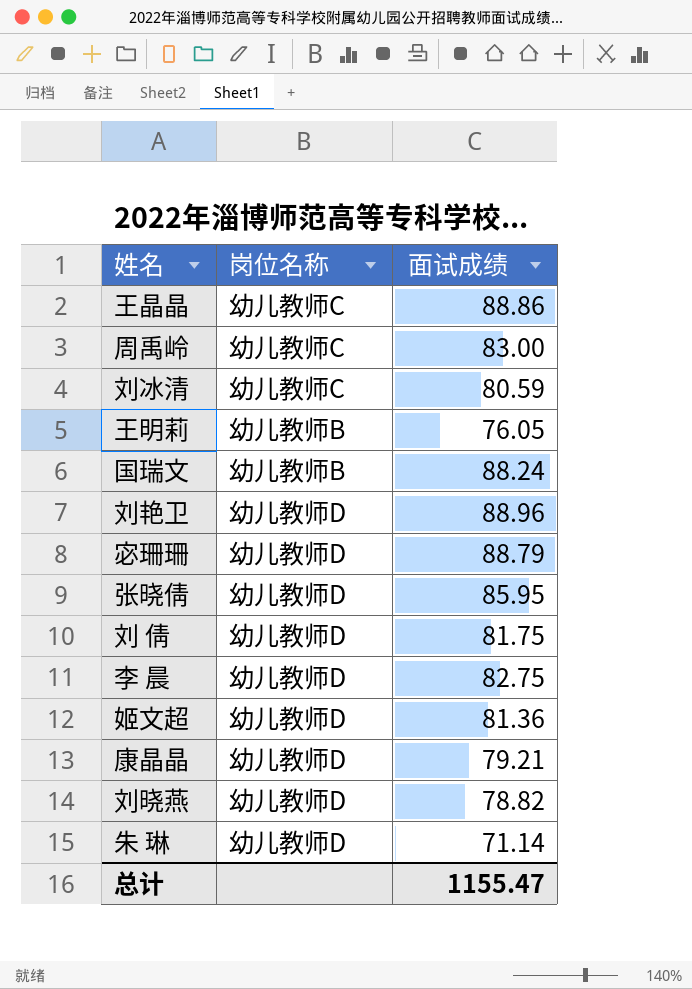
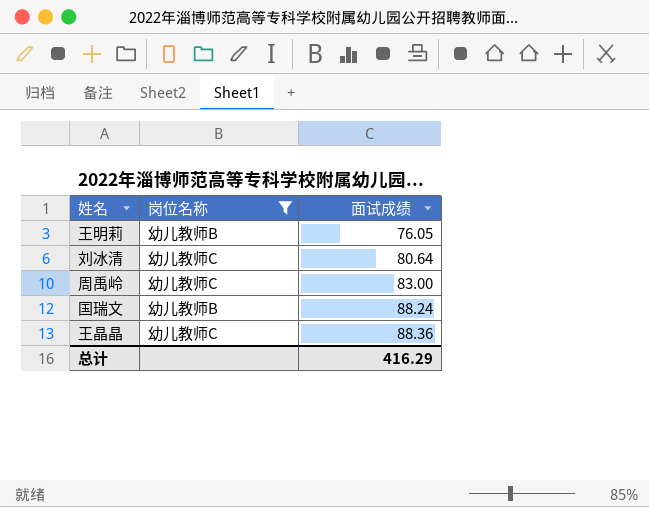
filter: none -> 岗位名称 != 幼儿教师D
row order: none -> 面试成绩 ascending
刘冰清 | 面试成绩: 80.59 -> 80.64
王晶晶 | 面试成绩: 88.86 -> 88.36
总计 | 面试成绩: 1155.47 -> 416.29

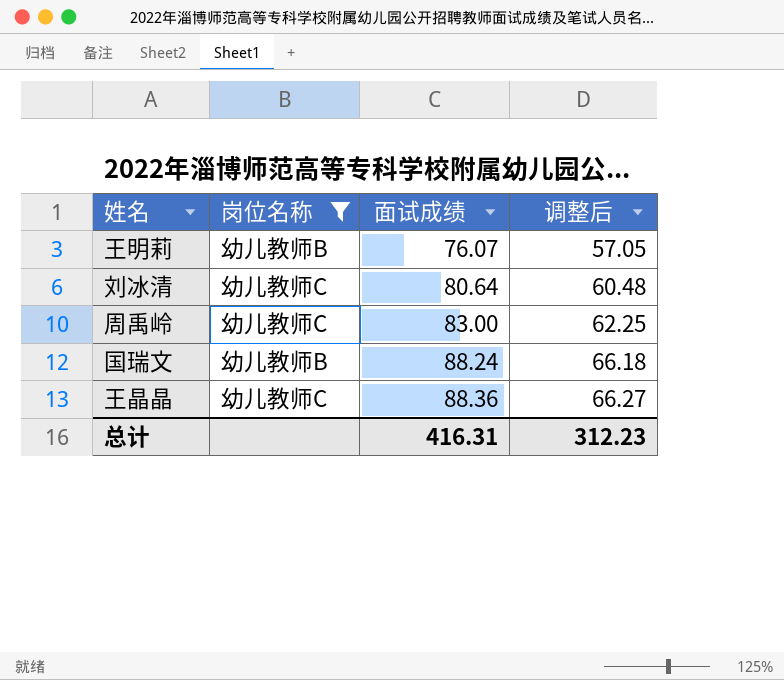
column 调整后 | formula: none -> [面试成绩] * 0.75
王明莉 | 面试成绩: 76.05 -> 76.07
总计 | 面试成绩: 416.29 -> 416.31

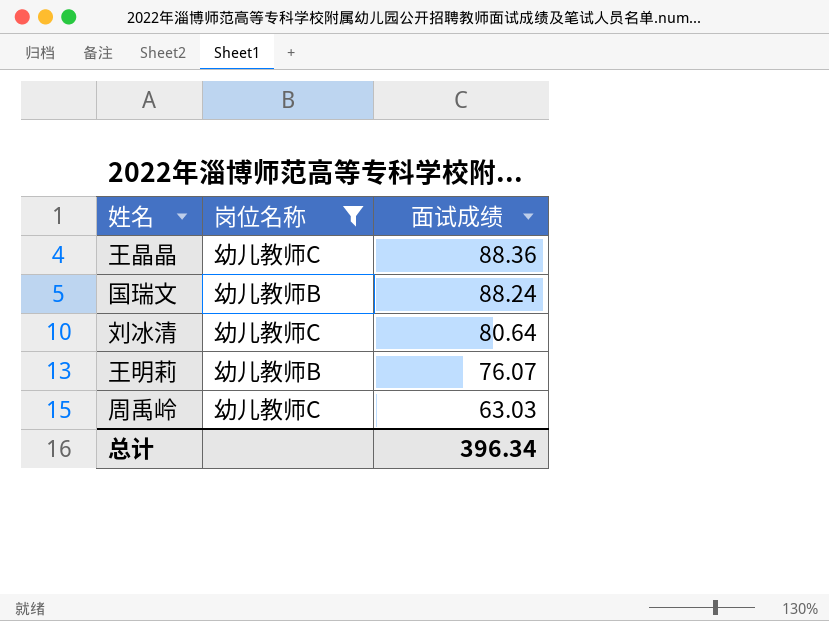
row order: 面试成绩 ascending -> 面试成绩 descending
column 调整后 | formula: [面试成绩] * 0.75 -> none
周禹岭 | 面试成绩: 83.00 -> 63.03
总计 | 面试成绩: 416.31 -> 396.34

